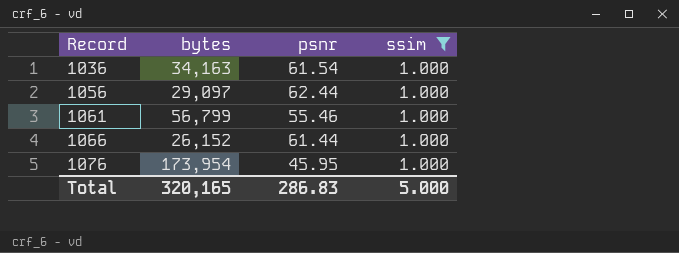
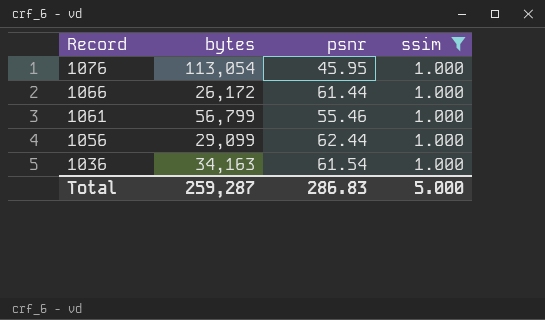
row order: Record ascending -> Record descending
1076 | bytes: 173,954 -> 113,054
1066 | bytes: 26,152 -> 26,172
1056 | bytes: 29,097 -> 29,099
Total | bytes: 320,165 -> 259,287

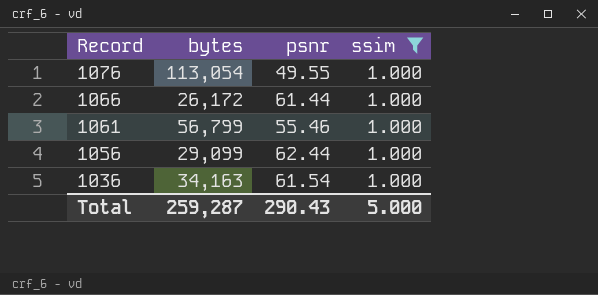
1076 | psnr: 45.95 -> 49.55
Total | psnr: 286.83 -> 290.43

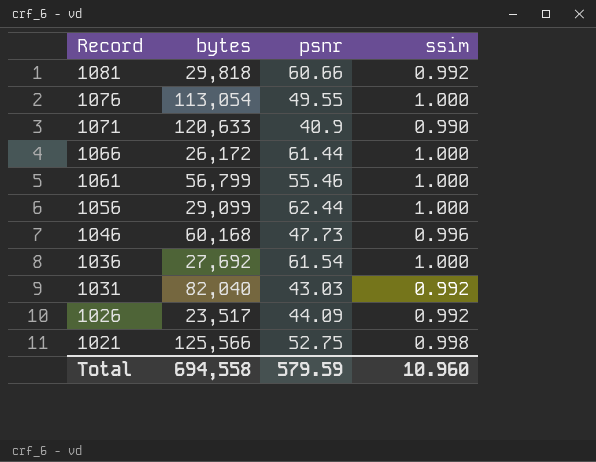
filter: ssim = 1.000 -> none
1036 | bytes: 34,163 -> 27,692
Total | bytes: 259,287 -> 694,558
Total | psnr: 290.43 -> 579.59
Total | ssim: 5.000 -> 10.960

